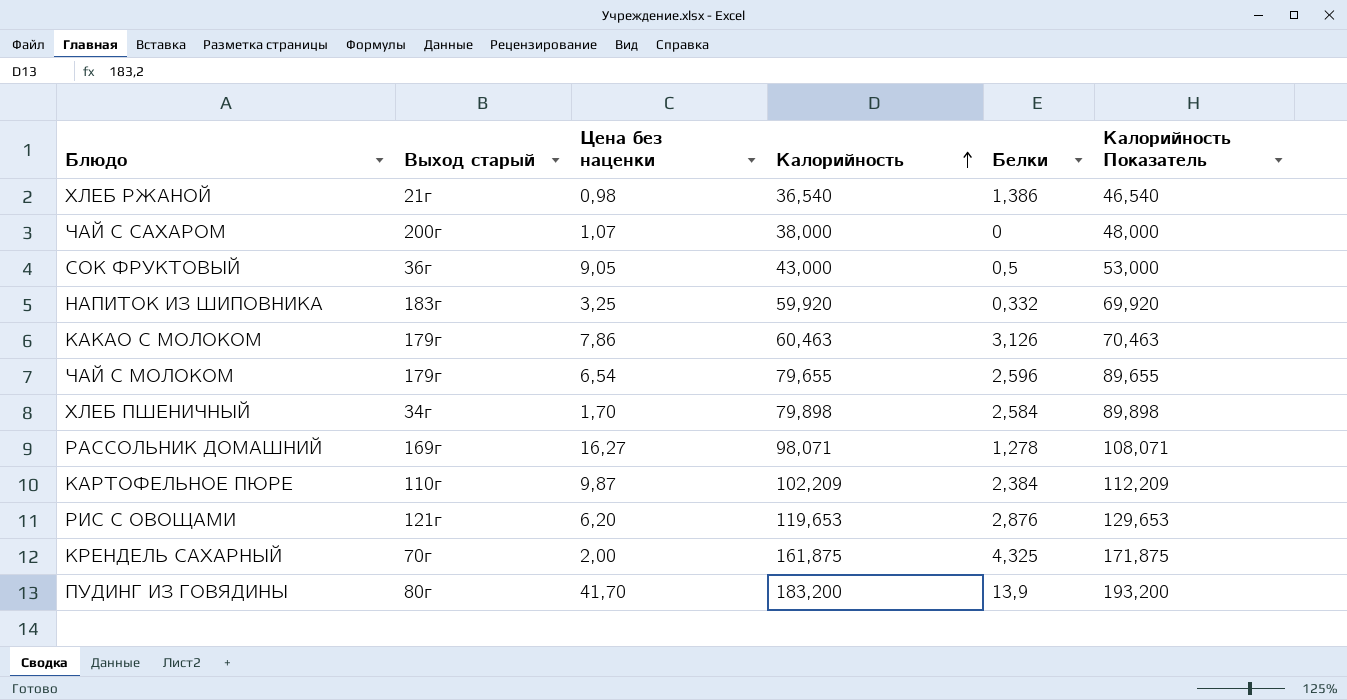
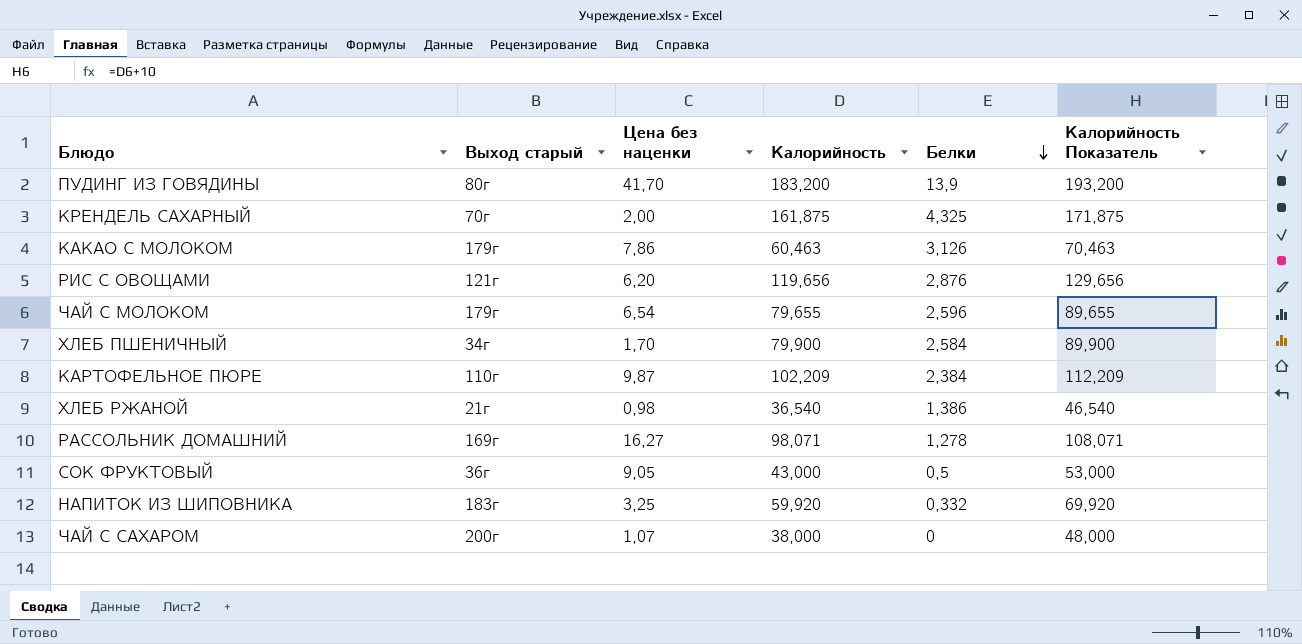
row order: Калорийность ascending -> Белки descending
РИС С ОВОЩАМИ | Калорийность: 119,653 -> 119,656
РИС С ОВОЩАМИ | Калорийность Показатель: 129,653 -> 129,656
ХЛЕБ ПШЕНИЧНЫЙ | Калорийность: 79,898 -> 79,900
ХЛЕБ ПШЕНИЧНЫЙ | Калорийность Показатель: 89,898 -> 89,900

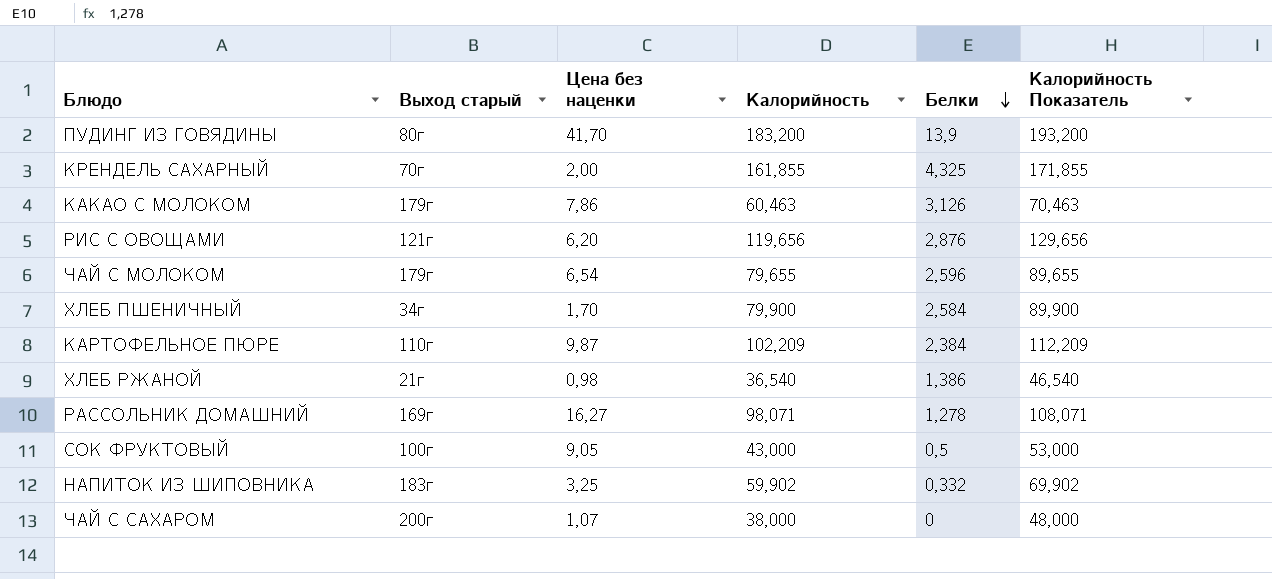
КРЕНДЕЛЬ САХАРНЫЙ | Калорийность: 161,875 -> 161,855
КРЕНДЕЛЬ САХАРНЫЙ | Калорийность Показатель: 171,875 -> 171,855
СОК ФРУКТОВЫЙ | Выход старый: 36г -> 100г
НАПИТОК ИЗ ШИПОВНИКА | Калорийность: 59,920 -> 59,902
НАПИТОК ИЗ ШИПОВНИКА | Калорийность Показатель: 69,920 -> 69,902

